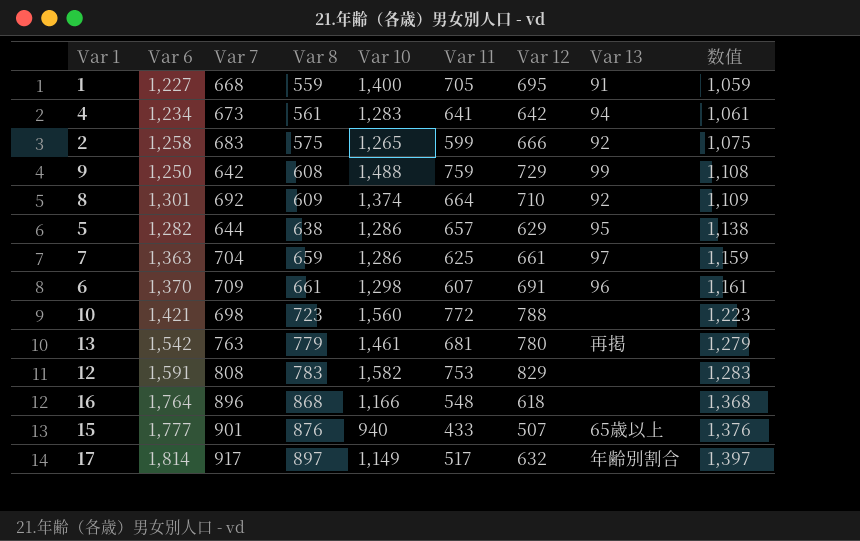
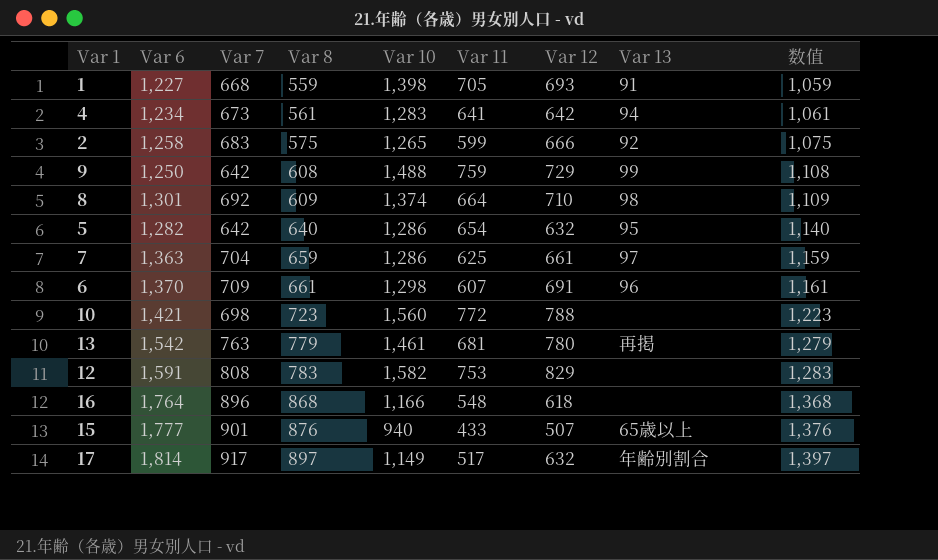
1 | Var 10: 1,400 -> 1,398
1 | Var 12: 695 -> 693
8 | Var 13: 92 -> 98
5 | Var 7: 644 -> 642
5 | Var 8: 638 -> 640
5 | Var 11: 657 -> 654
5 | Var 12: 629 -> 632
5 | 数值: 1,138 -> 1,140

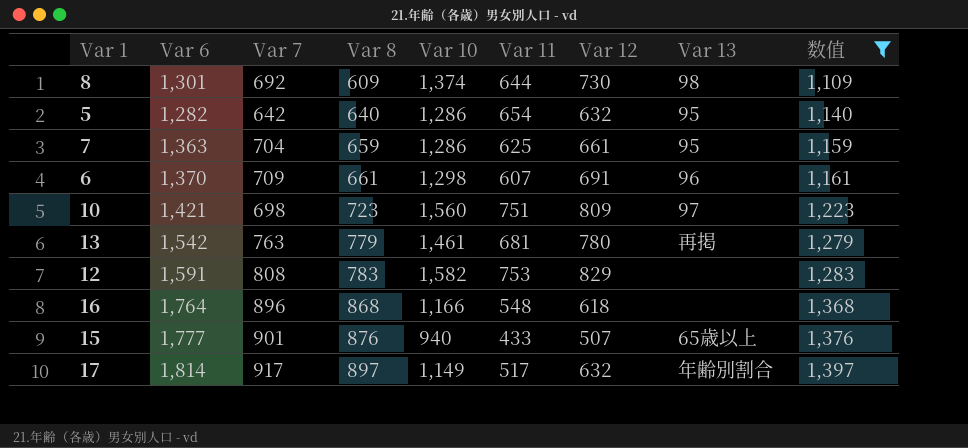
filter: none -> 数值 >= 1,109
8 | Var 11: 664 -> 644
8 | Var 12: 710 -> 730
7 | Var 13: 97 -> 95
10 | Var 11: 772 -> 751
10 | Var 12: 788 -> 809
10 | Var 13: none -> 97

